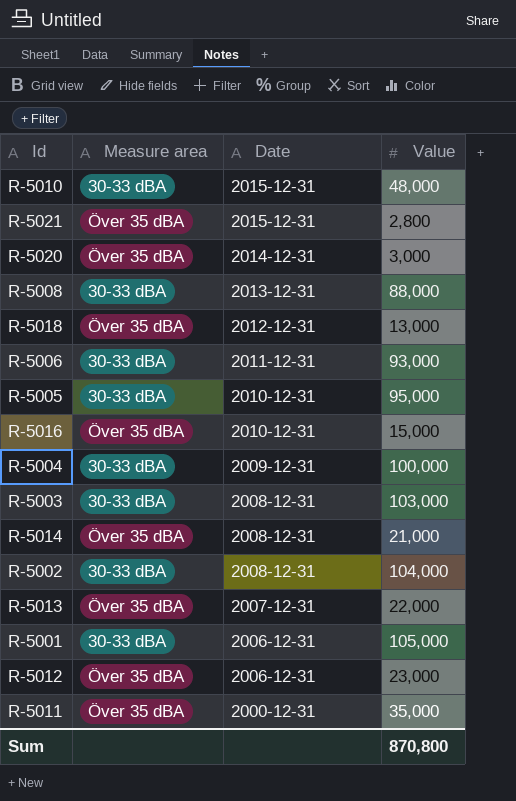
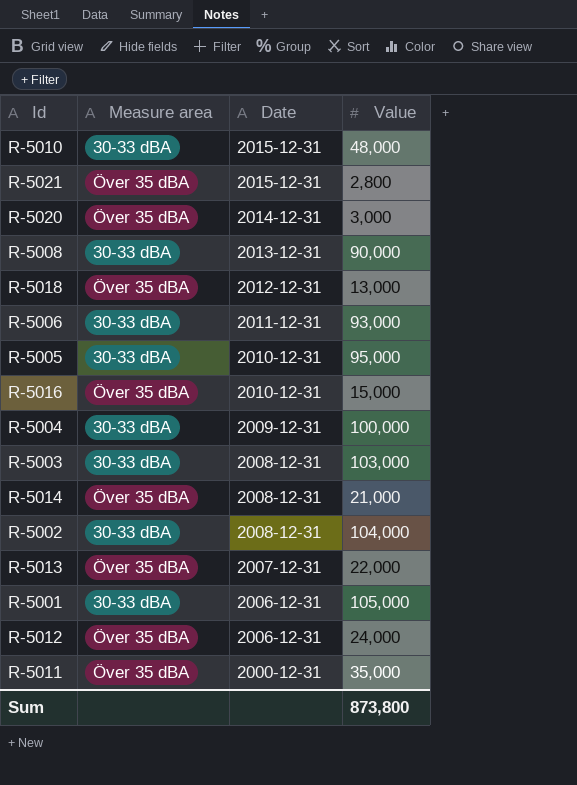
R-5008 | Value: 88,000 -> 90,000
R-5012 | Value: 23,000 -> 24,000
Sum | Value: 870,800 -> 873,800

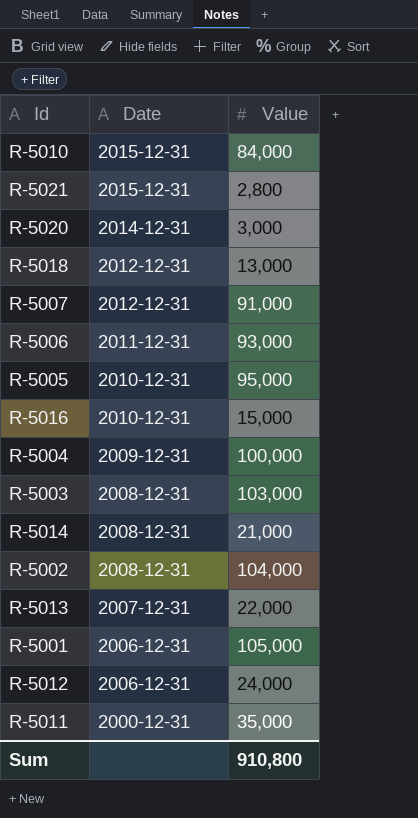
column Measure area | position: 2 -> none
row R-5008: 30-33 dBA | 2013-12-31 | 90,000 -> none
R-5010 | Value: 48,000 -> 84,000
row R-5007: none -> 2012-12-31 | 91,000
Sum | Value: 873,800 -> 910,800

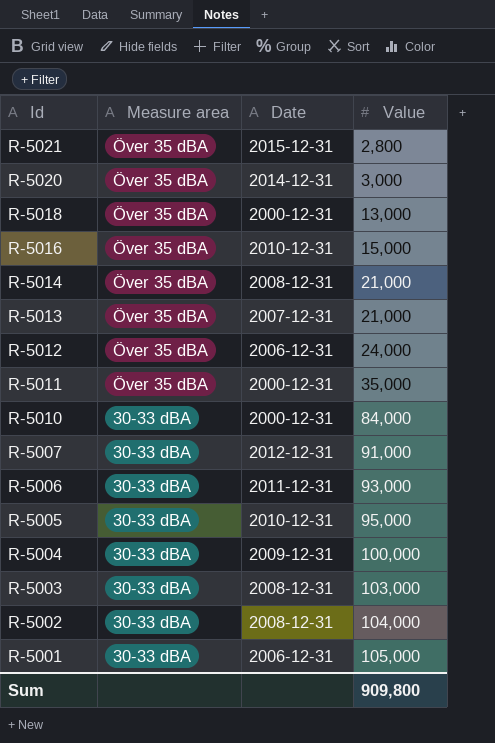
row order: Date descending -> Id descending
column Measure area | position: none -> 2
R-5018 | Date: 2012-12-31 -> 2000-12-31
R-5013 | Value: 22,000 -> 21,000
R-5010 | Date: 2015-12-31 -> 2000-12-31
Sum | Value: 910,800 -> 909,800

